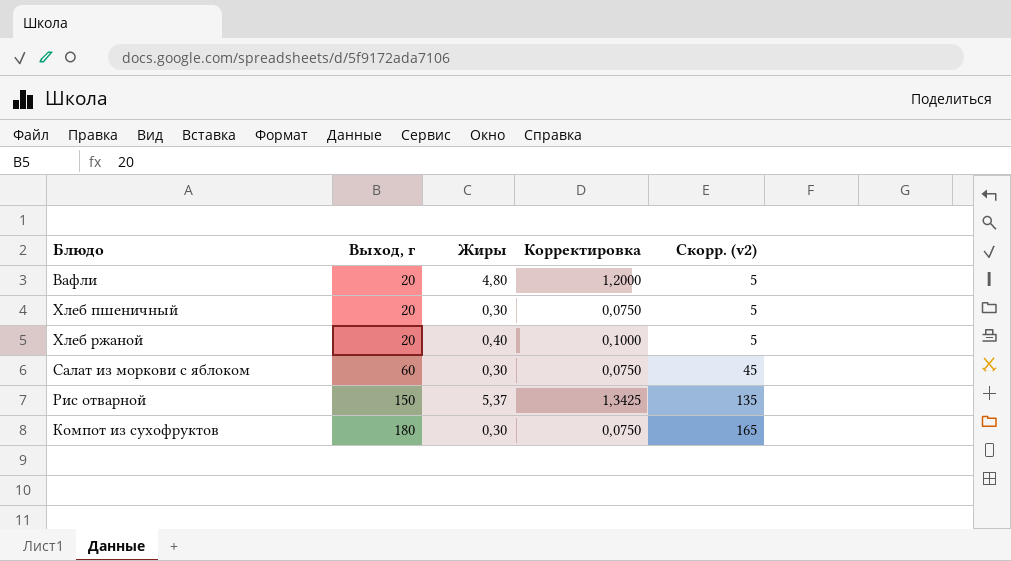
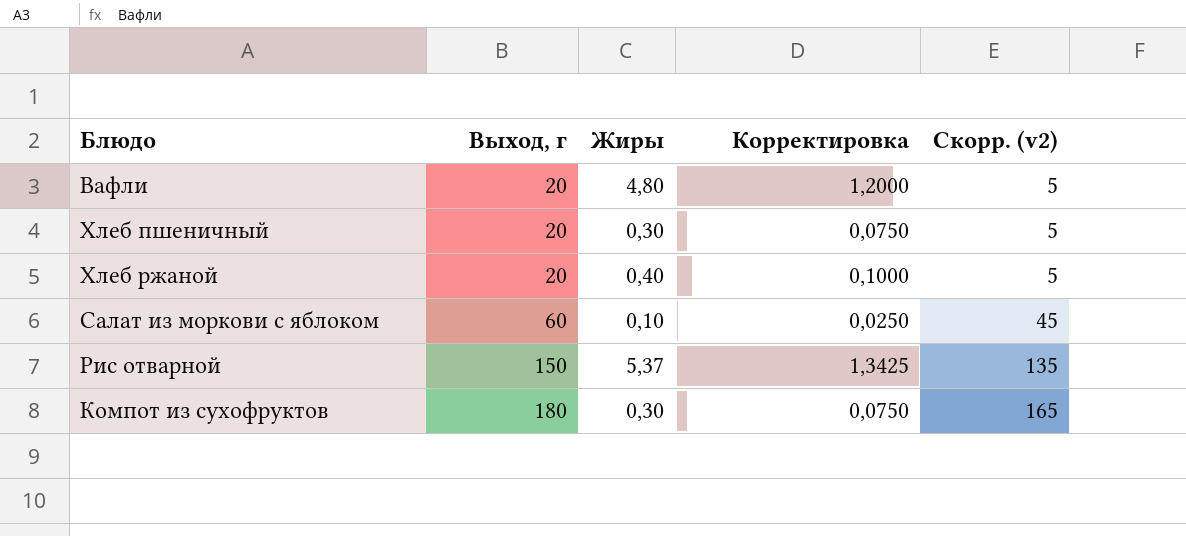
Салат из моркови с яблоком | Жиры: 0,30 -> 0,10
Салат из моркови с яблоком | Корректировка: 0,0750 -> 0,0250

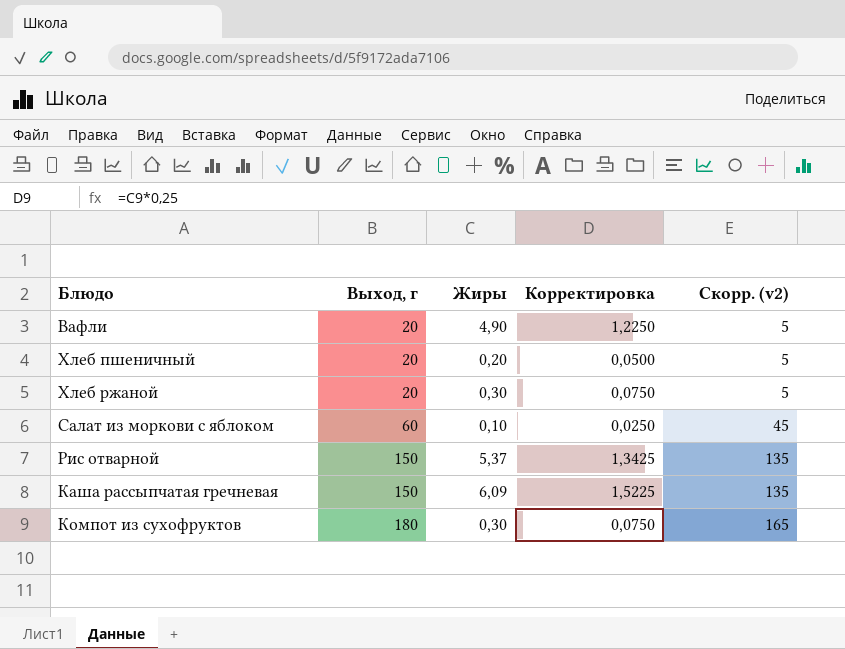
Вафли | Жиры: 4,80 -> 4,90
Вафли | Корректировка: 1,2000 -> 1,2250
Хлеб пшеничный | Жиры: 0,30 -> 0,20
Хлеб пшеничный | Корректировка: 0,0750 -> 0,0500
Хлеб ржаной | Жиры: 0,40 -> 0,30
Хлеб ржаной | Корректировка: 0,1000 -> 0,0750
row Каша рассыпчатая гречневая: none -> 150 | 6,09 | 1,5225 | 135

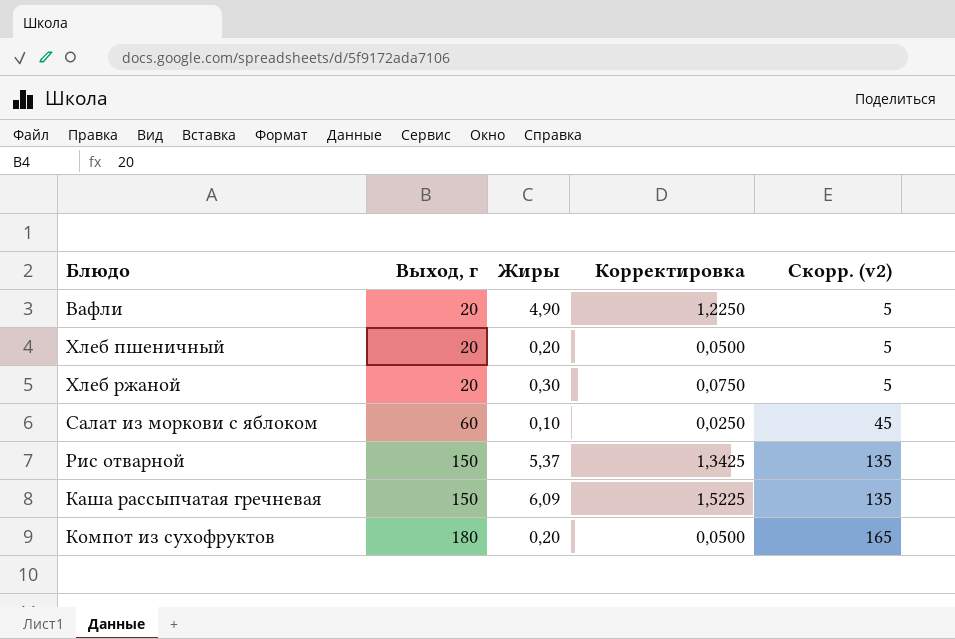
Компот из сухофруктов | Жиры: 0,30 -> 0,20
Компот из сухофруктов | Корректировка: 0,0750 -> 0,0500

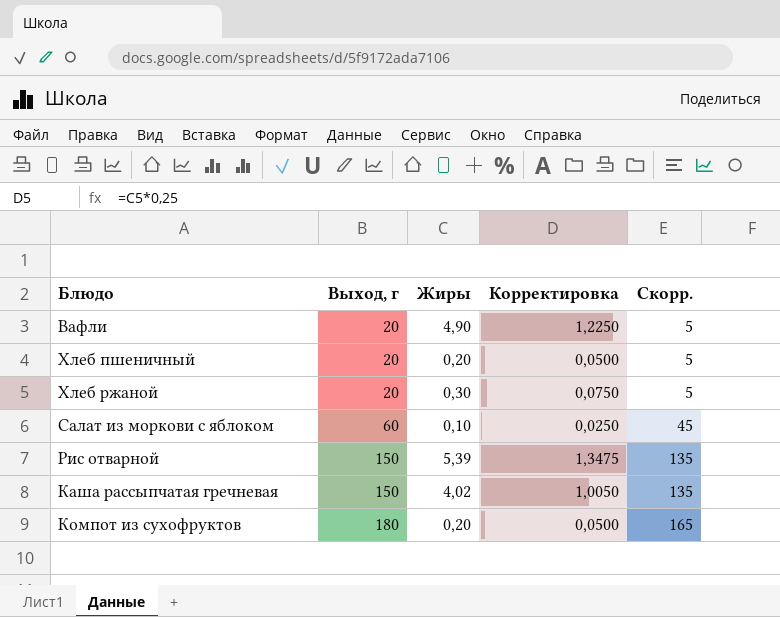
column name: Скорр. (v2) -> Скорр.
Рис отварной | Жиры: 5,37 -> 5,39
Рис отварной | Корректировка: 1,3425 -> 1,3475
Каша рассыпчатая гречневая | Жиры: 6,09 -> 4,02
Каша рассыпчатая гречневая | Корректировка: 1,5225 -> 1,0050

